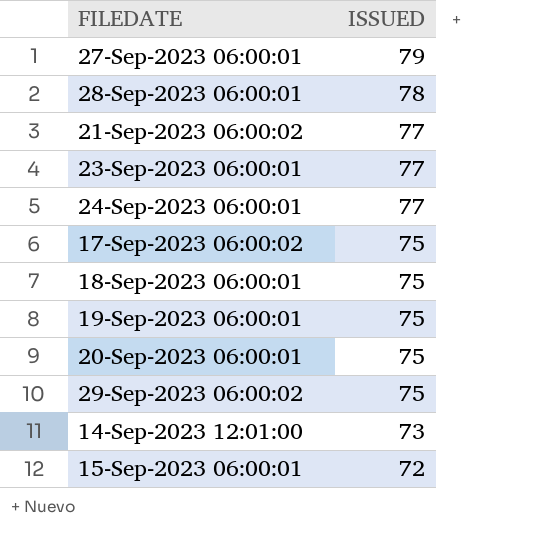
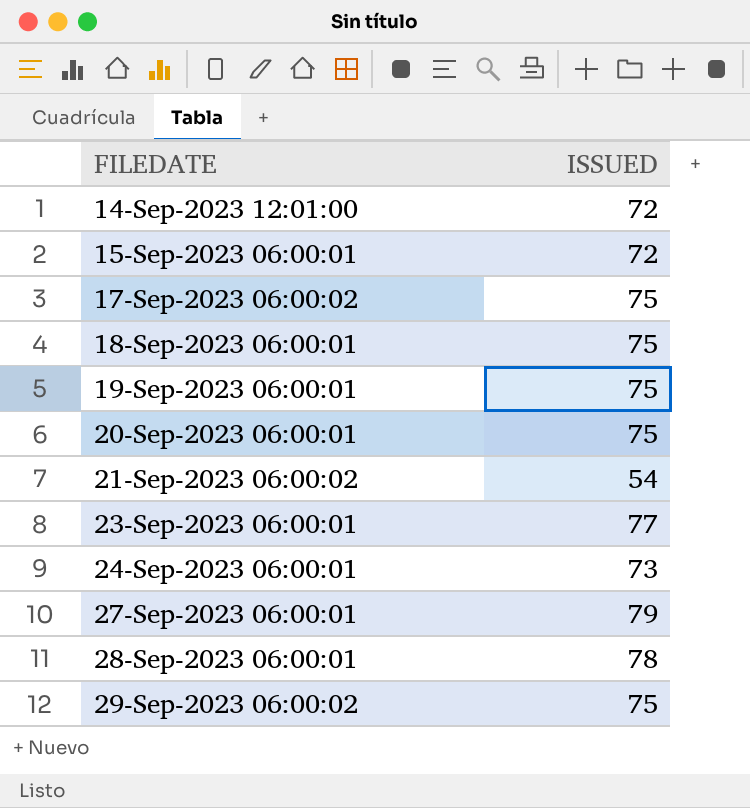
row order: ISSUED descending -> FILEDATE ascending
14-Sep-2023 12:01:00 | ISSUED: 73 -> 72
21-Sep-2023 06:00:02 | ISSUED: 77 -> 54
24-Sep-2023 06:00:01 | ISSUED: 77 -> 73

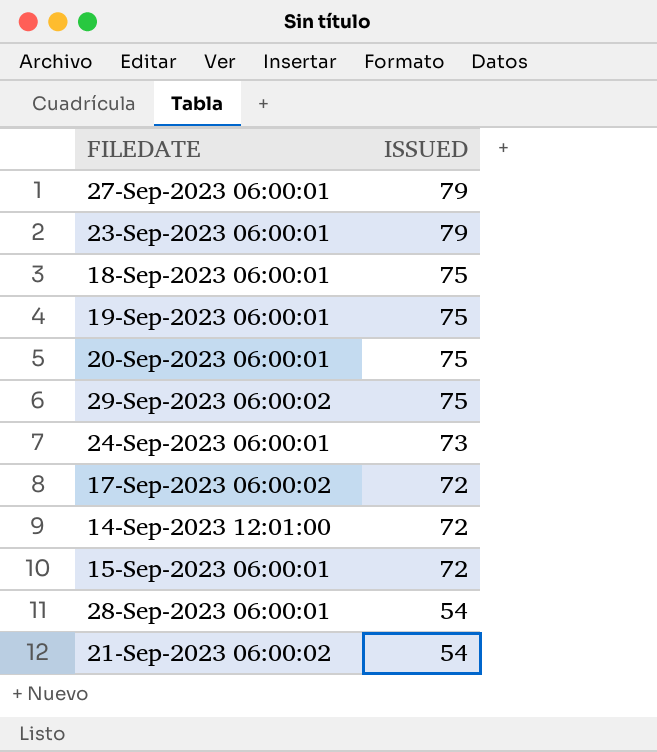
row order: FILEDATE ascending -> ISSUED descending
23-Sep-2023 06:00:01 | ISSUED: 77 -> 79
17-Sep-2023 06:00:02 | ISSUED: 75 -> 72
28-Sep-2023 06:00:01 | ISSUED: 78 -> 54

